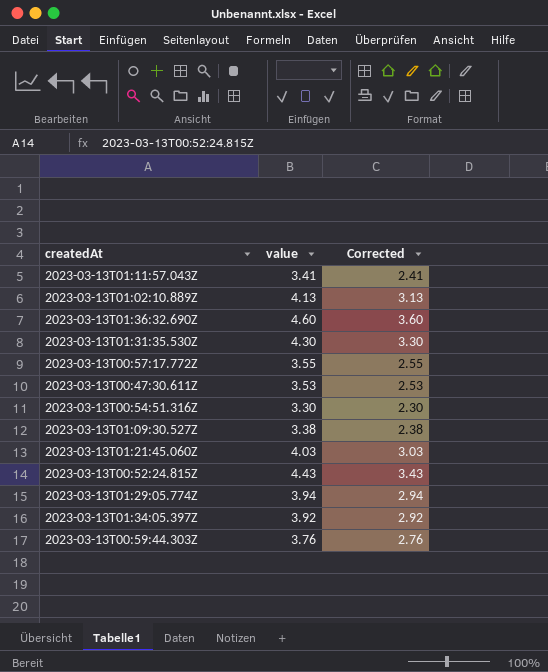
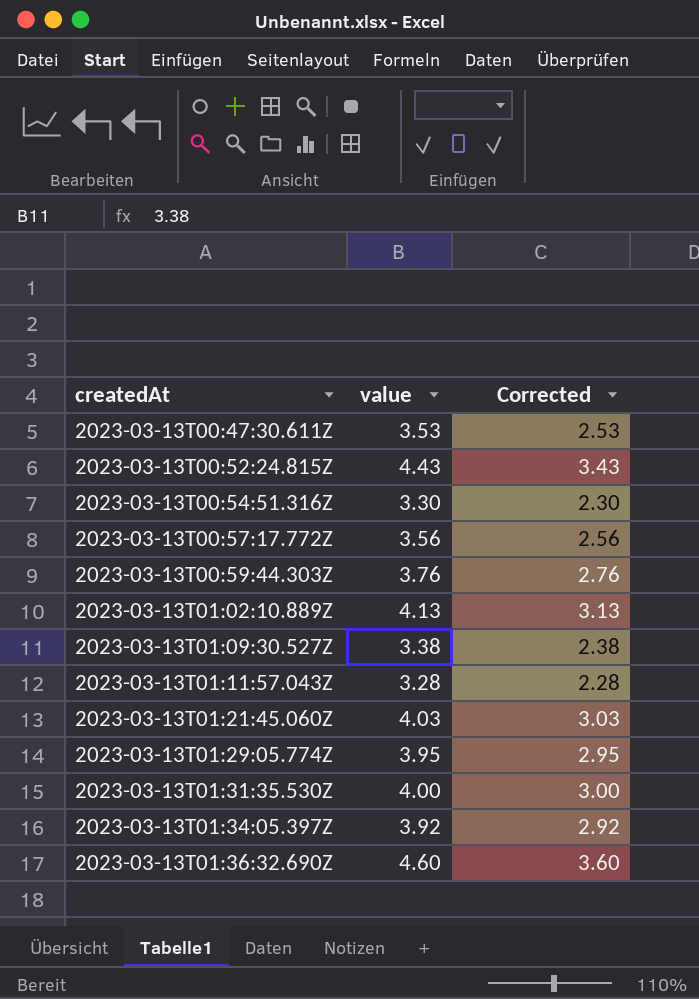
row order: none -> createdAt ascending
2023-03-13T00:57:17.772Z | value: 3.55 -> 3.56
2023-03-13T00:57:17.772Z | Corrected: 2.55 -> 2.56
2023-03-13T01:11:57.043Z | value: 3.41 -> 3.28
2023-03-13T01:11:57.043Z | Corrected: 2.41 -> 2.28
2023-03-13T01:29:05.774Z | value: 3.94 -> 3.95
2023-03-13T01:29:05.774Z | Corrected: 2.94 -> 2.95
2023-03-13T01:31:35.530Z | value: 4.30 -> 4.00
2023-03-13T01:31:35.530Z | Corrected: 3.30 -> 3.00

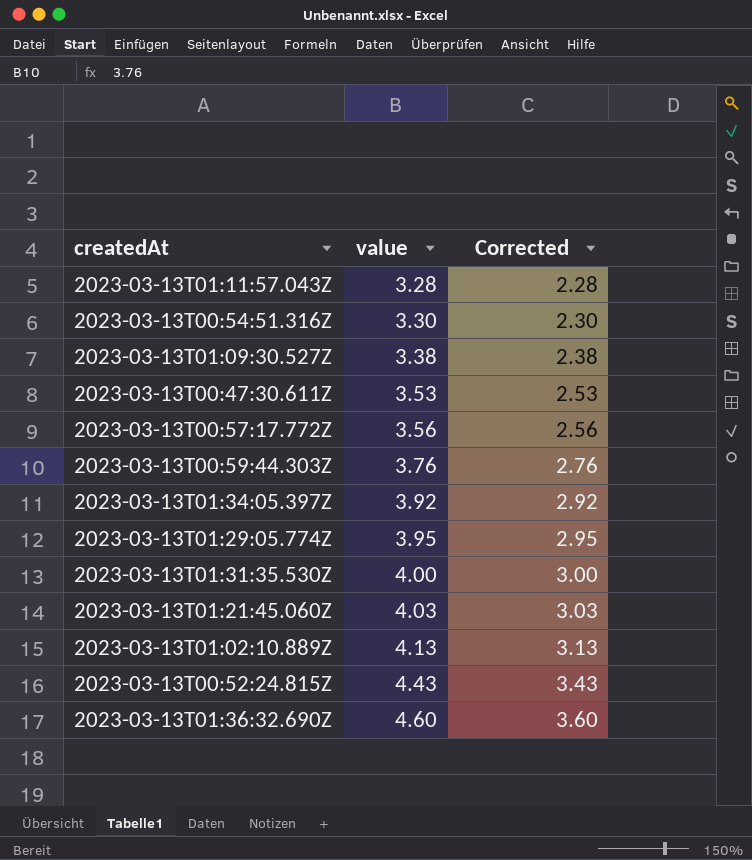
row order: createdAt ascending -> value ascending

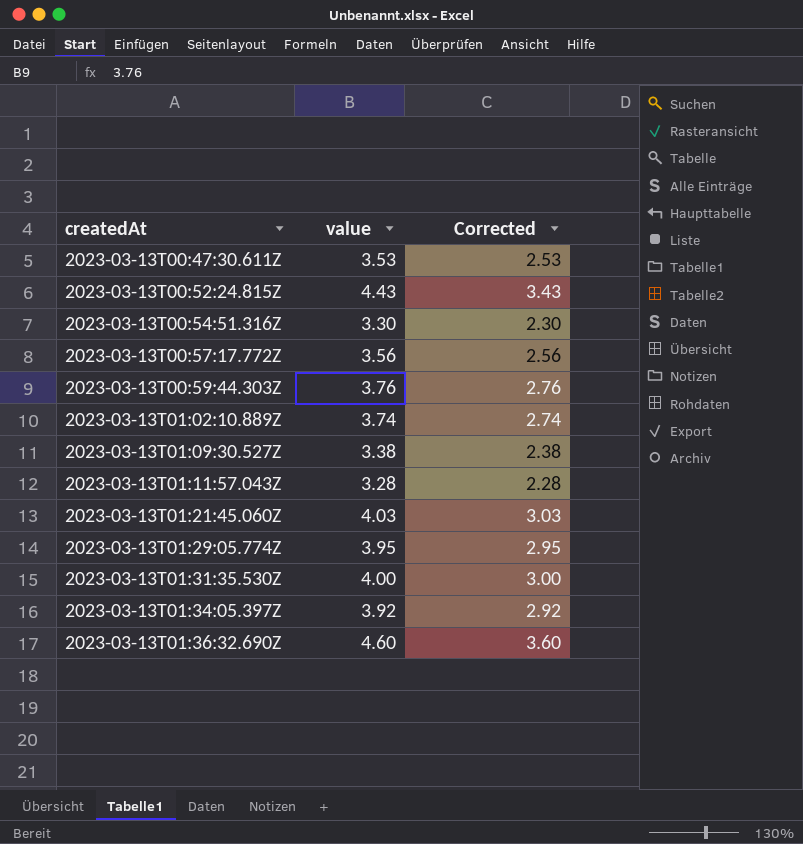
row order: value ascending -> createdAt ascending
2023-03-13T01:02:10.889Z | value: 4.13 -> 3.74
2023-03-13T01:02:10.889Z | Corrected: 3.13 -> 2.74

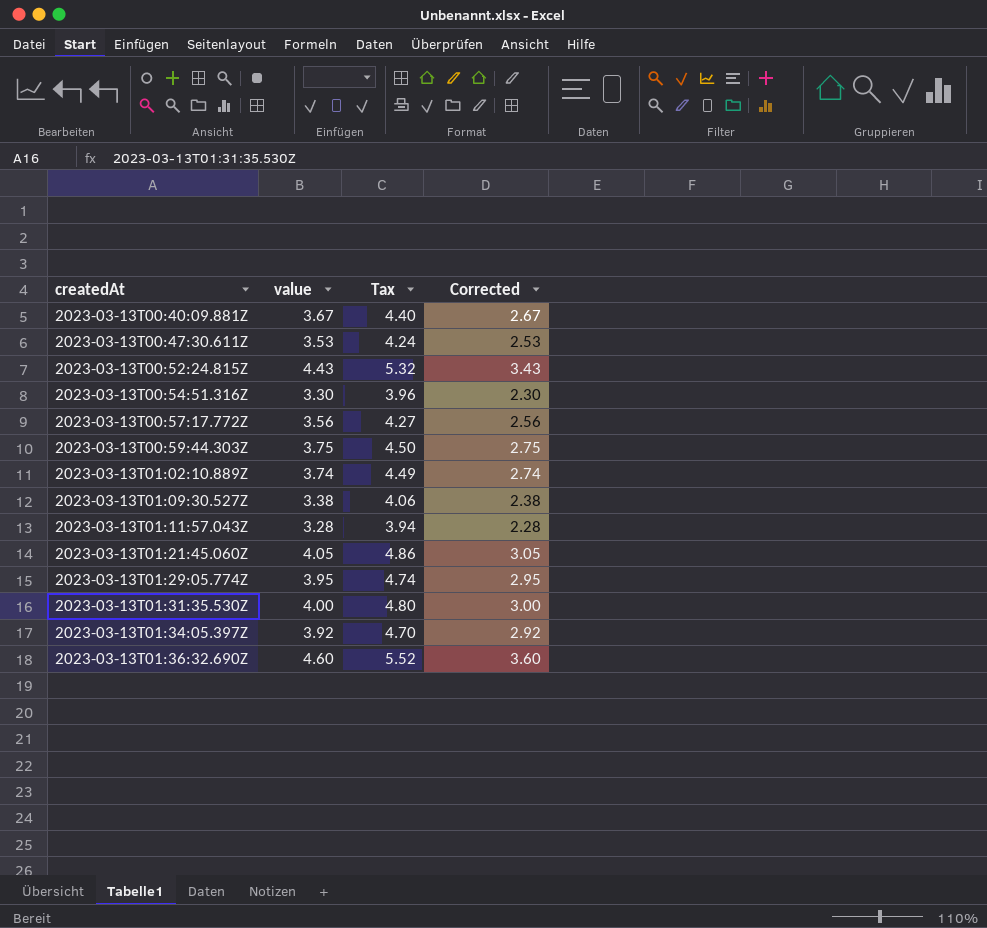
column Tax | formula: none -> [value] * 1.2
row 2023-03-13T00:40:09.881Z: none -> 3.67 | 4.40 | 2.67
2023-03-13T00:59:44.303Z | value: 3.76 -> 3.75
2023-03-13T00:59:44.303Z | Corrected: 2.76 -> 2.75
2023-03-13T01:21:45.060Z | value: 4.03 -> 4.05
2023-03-13T01:21:45.060Z | Corrected: 3.03 -> 3.05

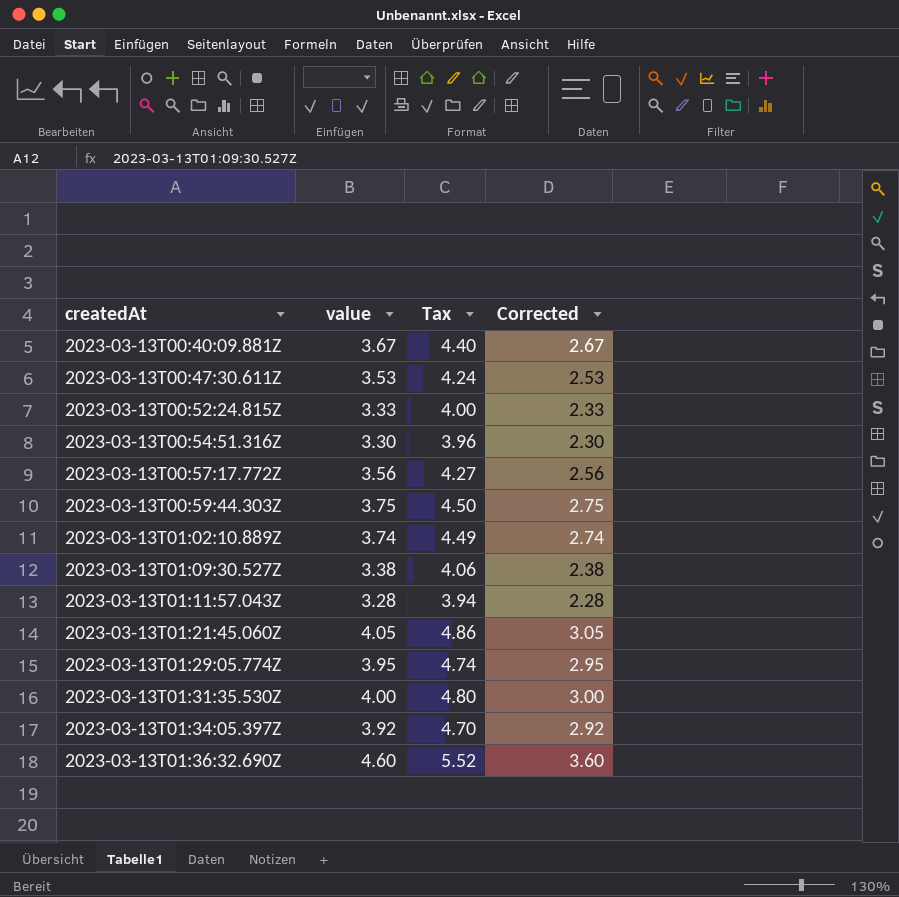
2023-03-13T00:52:24.815Z | value: 4.43 -> 3.33
2023-03-13T00:52:24.815Z | Tax: 5.32 -> 4.00
2023-03-13T00:52:24.815Z | Corrected: 3.43 -> 2.33

